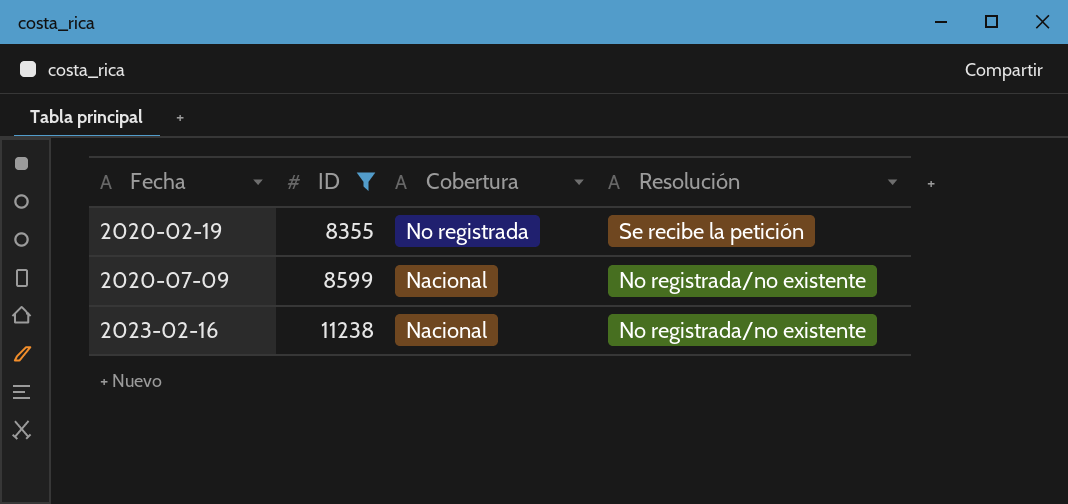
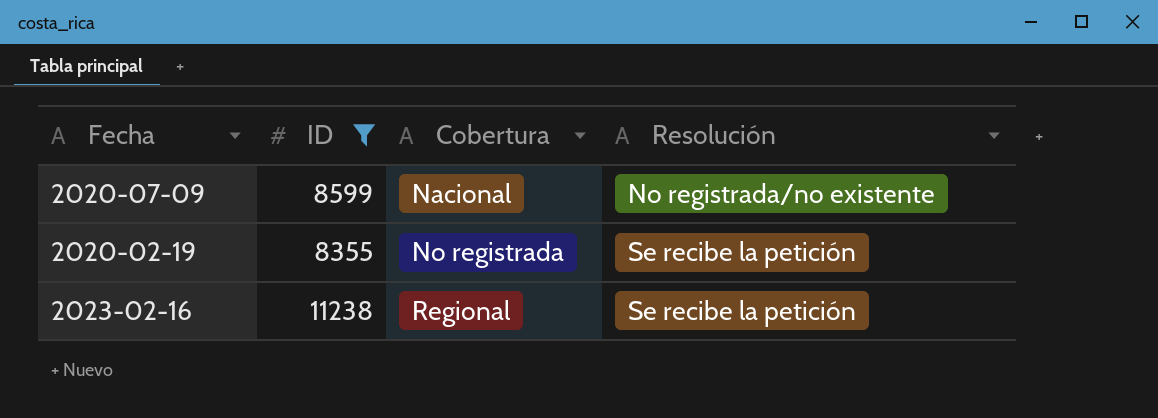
row order: Fecha ascending -> Cobertura ascending
2023-02-16 | Cobertura: Nacional -> Regional
2023-02-16 | Resolución: No registrada/no existente -> Se recibe la petición

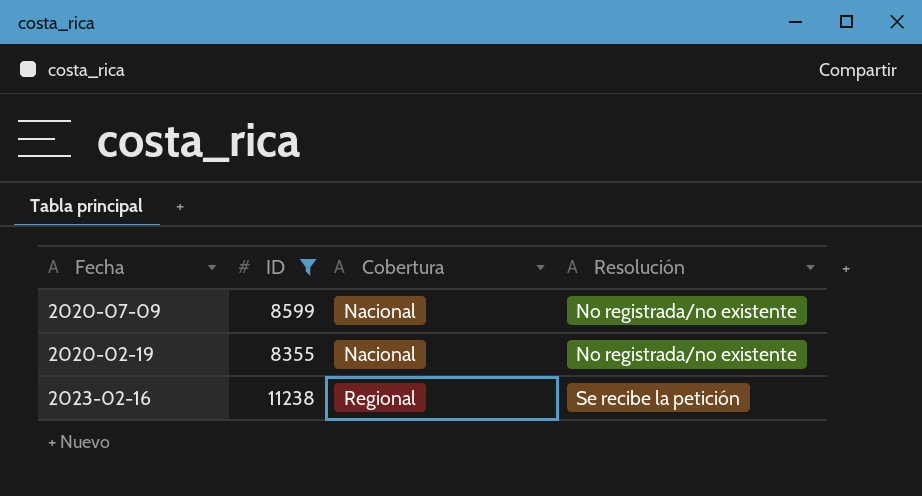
2020-02-19 | Cobertura: No registrada -> Nacional
2020-02-19 | Resolución: Se recibe la petición -> No registrada/no existente

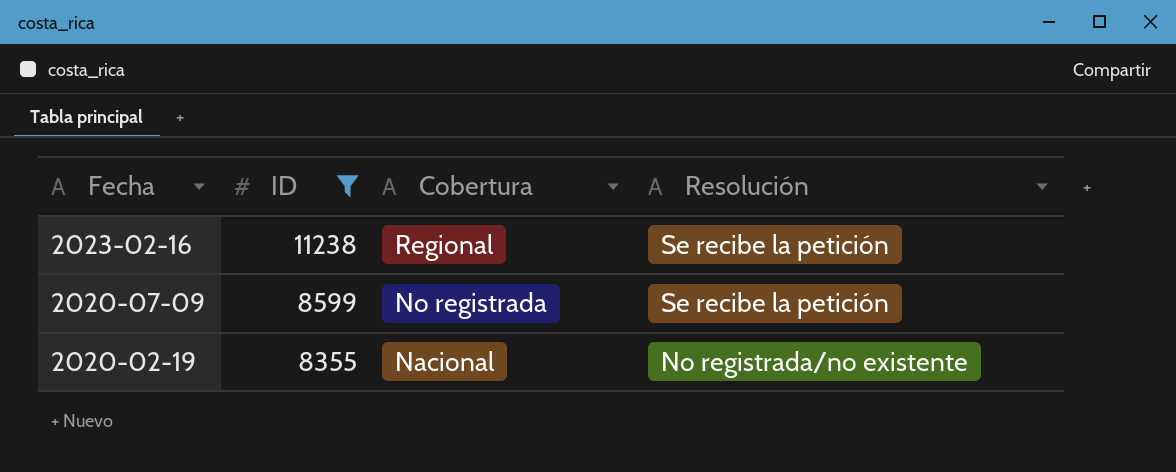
row order: Cobertura ascending -> Fecha descending
2020-07-09 | Cobertura: Nacional -> No registrada
2020-07-09 | Resolución: No registrada/no existente -> Se recibe la petición

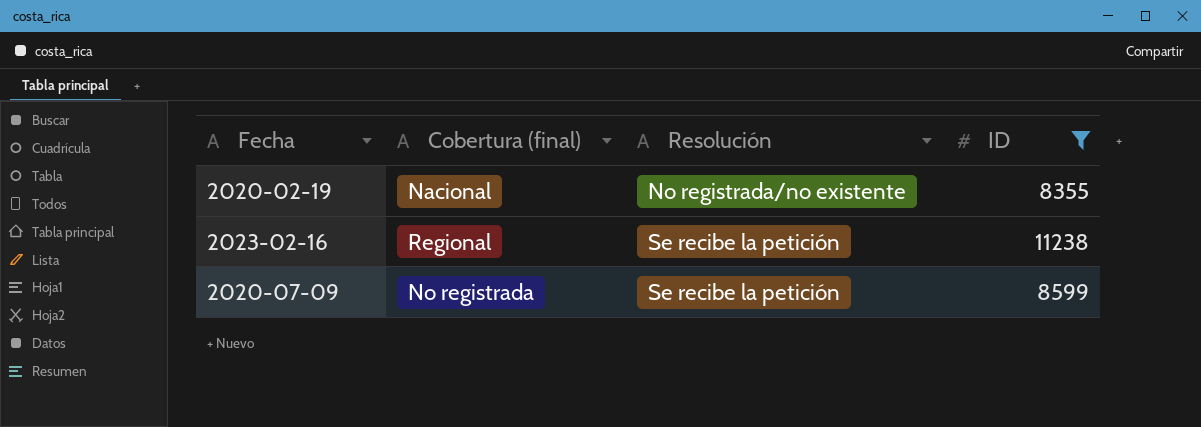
row order: Fecha descending -> Resolución ascending
column name: Cobertura -> Cobertura (final)
column ID | position: 2 -> 4

